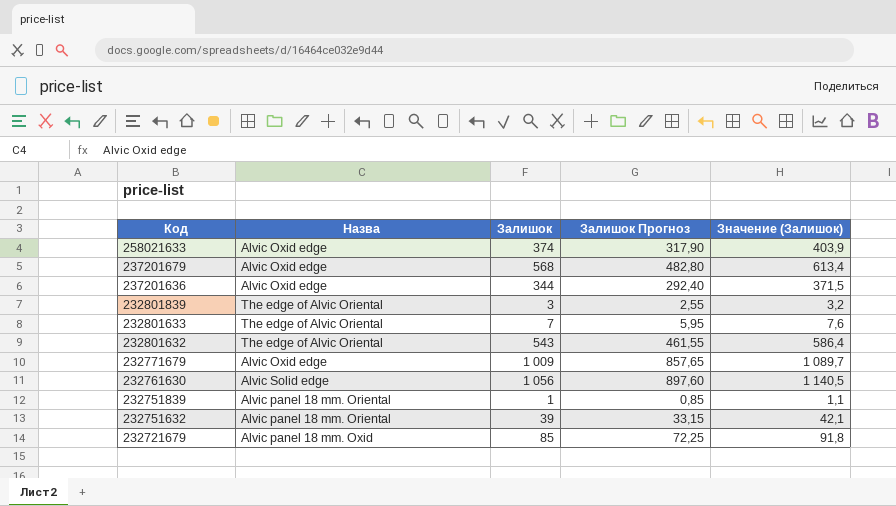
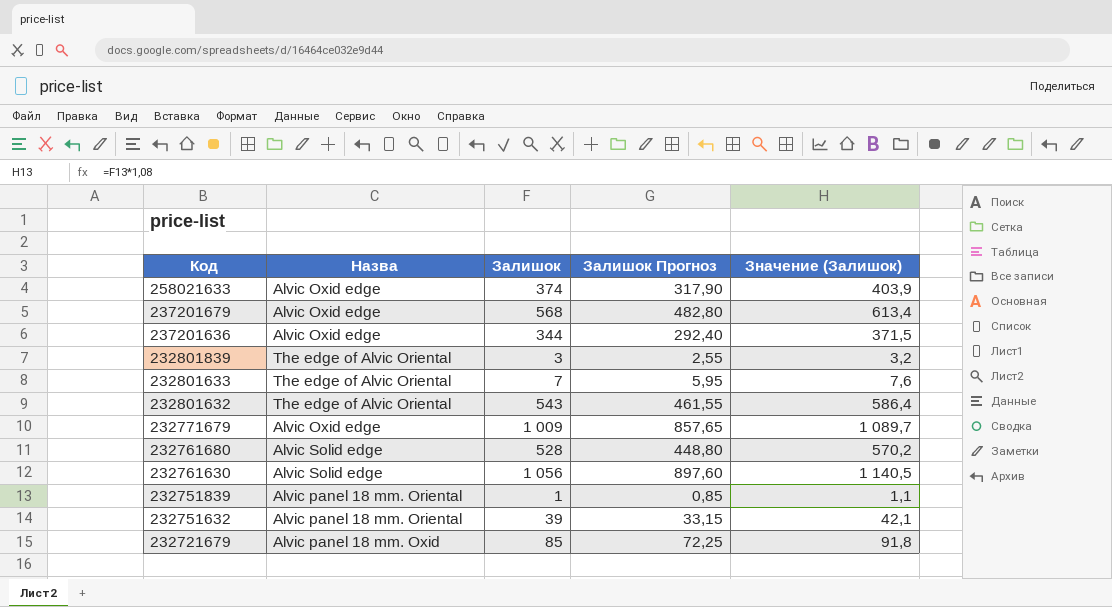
row 232761680: none -> Alvic Solid edge | 528 | 448,80 | 570,2

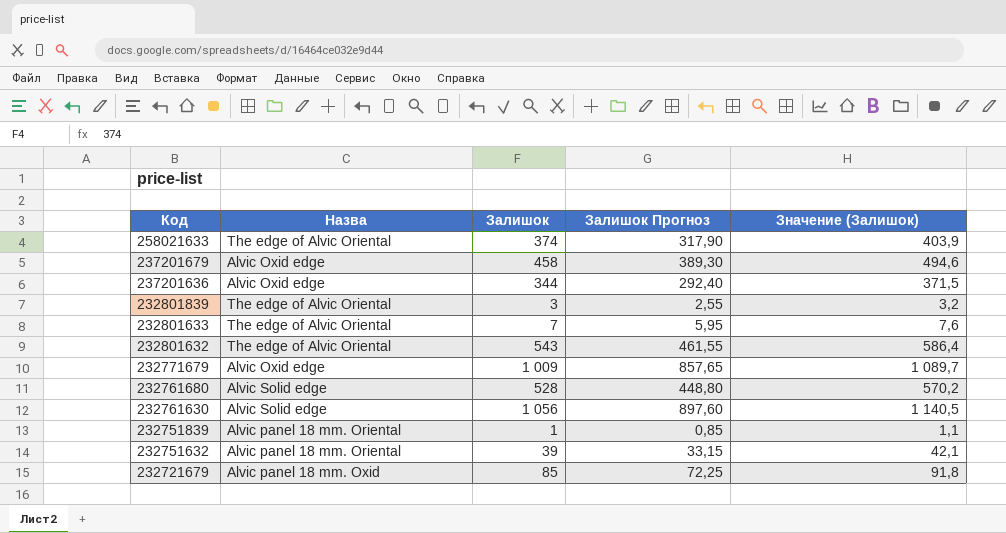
258021633 | Назва: Alvic Oxid edge -> The edge of Alvic Oriental
237201679 | Залишок: 568 -> 458
237201679 | Залишок Прогноз: 482,80 -> 389,30
237201679 | Значение (Залишок): 613,4 -> 494,6

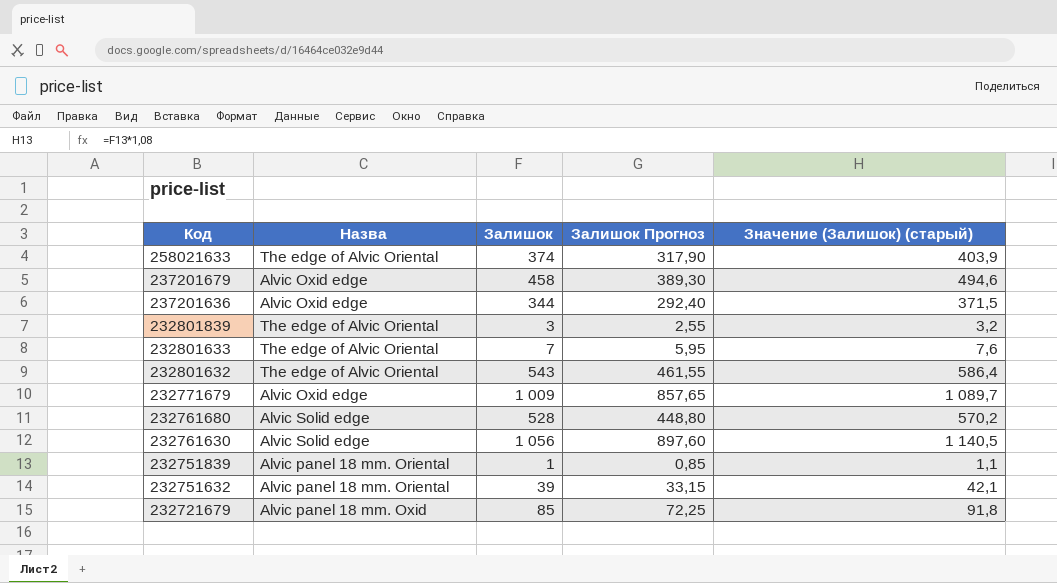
column name: Значение (Залишок) -> Значение (Залишок) (старый)

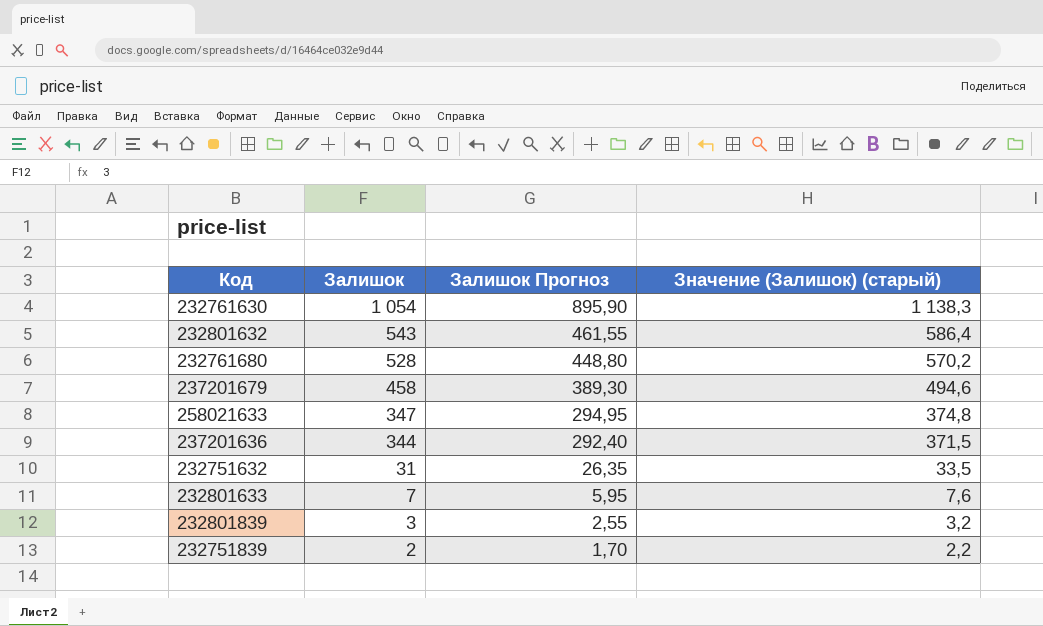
row order: Код descending -> Залишок descending
column Назва | position: 2 -> none
row 232771679: Alvic Oxid edge | 1 009 | 857,65 | 1 089,7 -> none
row 232721679: Alvic panel 18 mm. Oxid | 85 | 72,25 | 91,8 -> none
232761630 | Залишок: 1 056 -> 1 054
232761630 | Залишок Прогноз: 897,60 -> 895,90
232761630 | Значение (Залишок) (старый): 1 140,5 -> 1 138,3
258021633 | Залишок: 374 -> 347
258021633 | Залишок Прогноз: 317,90 -> 294,95
258021633 | Значение (Залишок) (старый): 403,9 -> 374,8
232751632 | Залишок: 39 -> 31
232751632 | Залишок Прогноз: 33,15 -> 26,35
232751632 | Значение (Залишок) (старый): 42,1 -> 33,5
232751839 | Залишок: 1 -> 2
232751839 | Залишок Прогноз: 0,85 -> 1,70
232751839 | Значение (Залишок) (старый): 1,1 -> 2,2

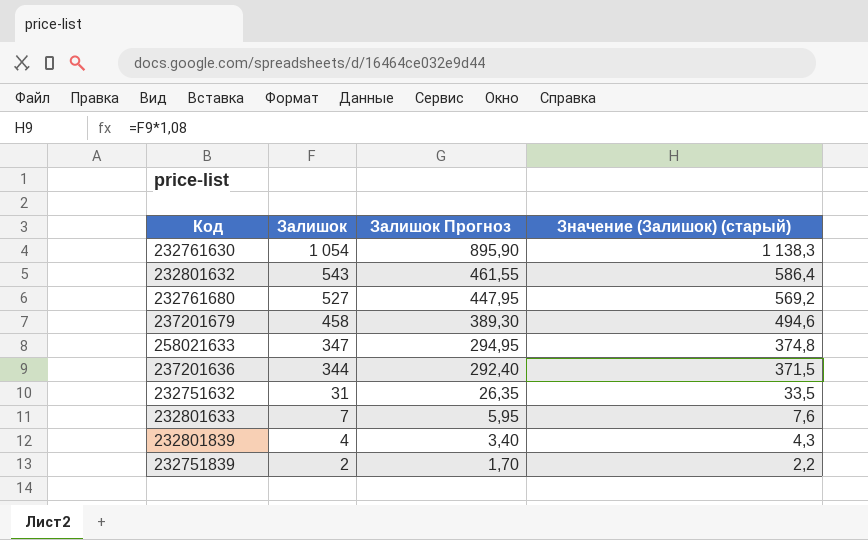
232761680 | Залишок: 528 -> 527
232761680 | Залишок Прогноз: 448,80 -> 447,95
232761680 | Значение (Залишок) (старый): 570,2 -> 569,2
232801839 | Залишок: 3 -> 4
232801839 | Залишок Прогноз: 2,55 -> 3,40
232801839 | Значение (Залишок) (старый): 3,2 -> 4,3

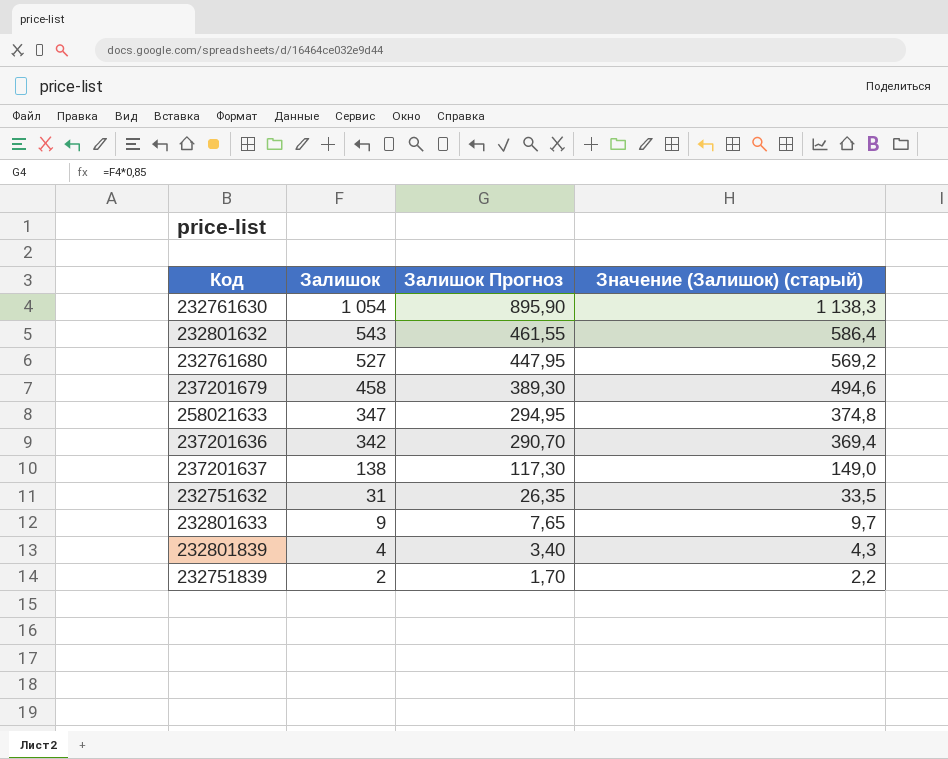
237201636 | Залишок: 344 -> 342
237201636 | Залишок Прогноз: 292,40 -> 290,70
237201636 | Значение (Залишок) (старый): 371,5 -> 369,4
row 237201637: none -> 138 | 117,30 | 149,0
232801633 | Залишок: 7 -> 9
232801633 | Залишок Прогноз: 5,95 -> 7,65
232801633 | Значение (Залишок) (старый): 7,6 -> 9,7

